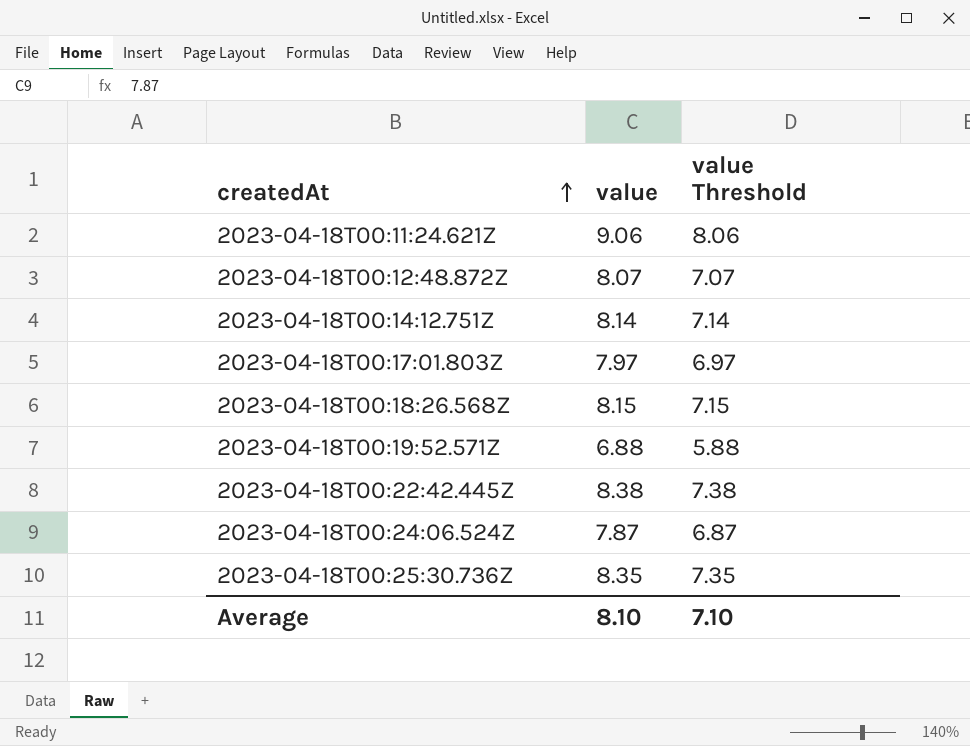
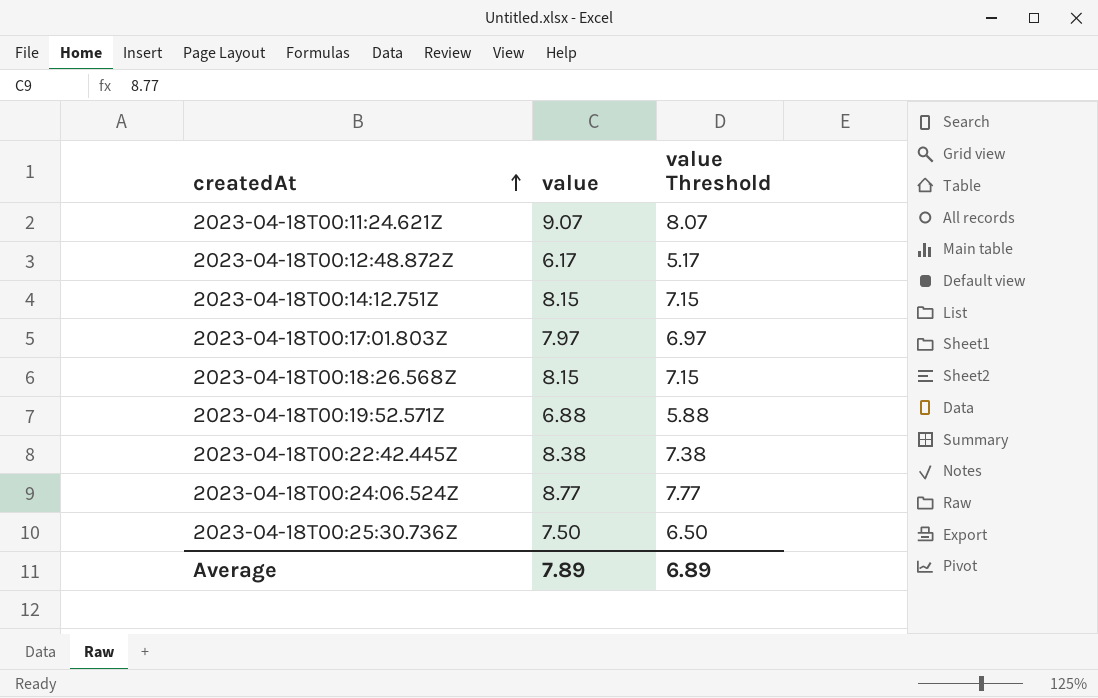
2023-04-18T00:11:24.621Z | value: 9.06 -> 9.07
2023-04-18T00:11:24.621Z | value Threshold: 8.06 -> 8.07
2023-04-18T00:12:48.872Z | value: 8.07 -> 6.17
2023-04-18T00:12:48.872Z | value Threshold: 7.07 -> 5.17
2023-04-18T00:14:12.751Z | value: 8.14 -> 8.15
2023-04-18T00:14:12.751Z | value Threshold: 7.14 -> 7.15
2023-04-18T00:24:06.524Z | value: 7.87 -> 8.77
2023-04-18T00:24:06.524Z | value Threshold: 6.87 -> 7.77
2023-04-18T00:25:30.736Z | value: 8.35 -> 7.50
2023-04-18T00:25:30.736Z | value Threshold: 7.35 -> 6.50
Average | value: 8.10 -> 7.89
Average | value Threshold: 7.10 -> 6.89

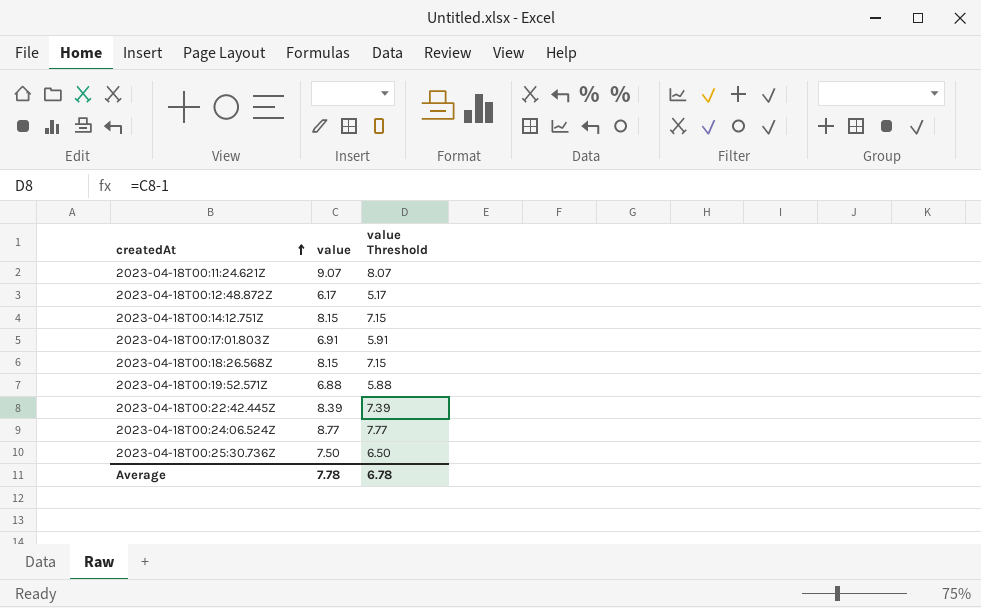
2023-04-18T00:17:01.803Z | value: 7.97 -> 6.91
2023-04-18T00:17:01.803Z | value Threshold: 6.97 -> 5.91
2023-04-18T00:22:42.445Z | value: 8.38 -> 8.39
2023-04-18T00:22:42.445Z | value Threshold: 7.38 -> 7.39
Average | value: 7.89 -> 7.78
Average | value Threshold: 6.89 -> 6.78

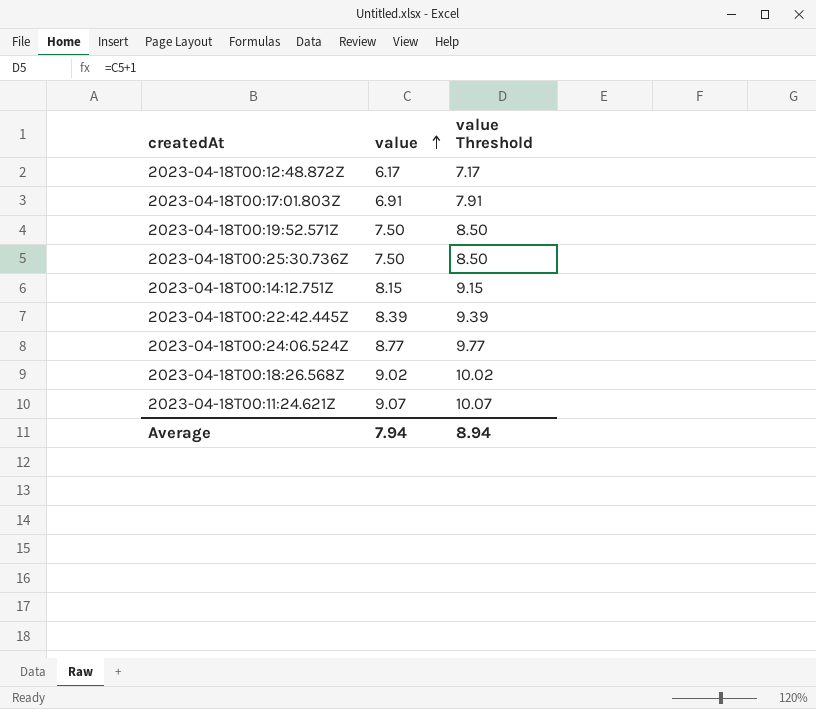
row order: createdAt ascending -> value ascending
column value Threshold | formula: [value] - 1 -> [value] + 1
2023-04-18T00:19:52.571Z | value: 6.88 -> 7.50
2023-04-18T00:18:26.568Z | value: 8.15 -> 9.02
Average | value: 7.78 -> 7.94
Average | value Threshold: 6.78 -> 8.94

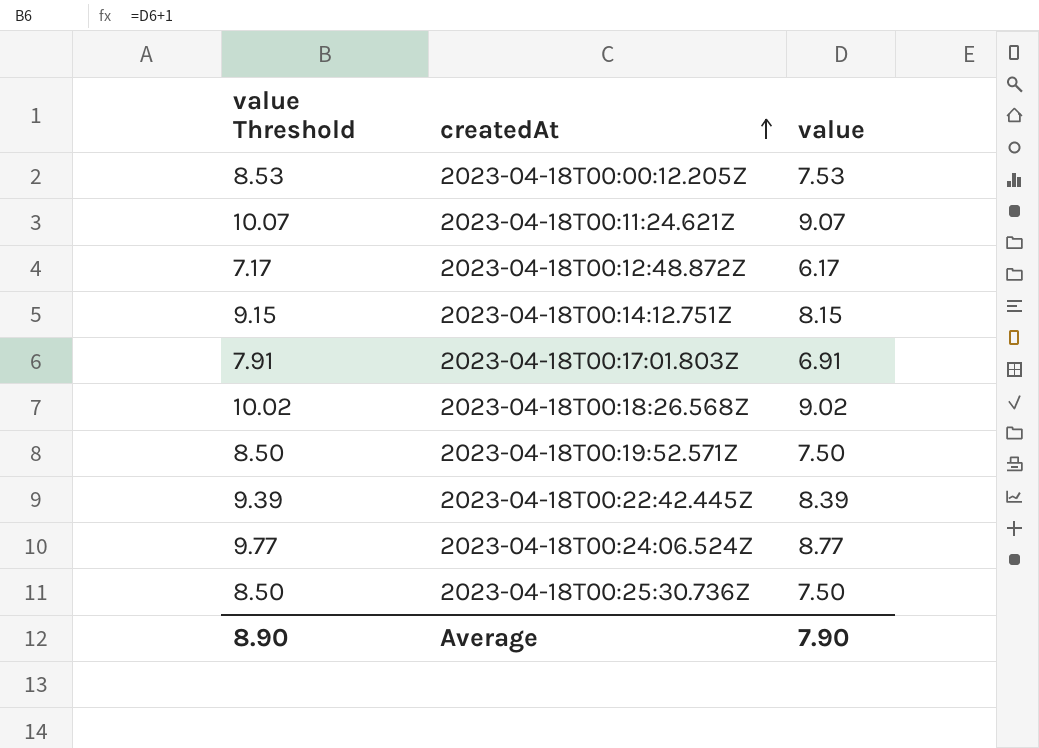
row order: value ascending -> createdAt ascending
column value Threshold | position: 3 -> 1
row 2023-04-18T00:00:12.205Z: none -> 8.53 | 7.53
Average | value Threshold: 8.94 -> 8.90
Average | value: 7.94 -> 7.90

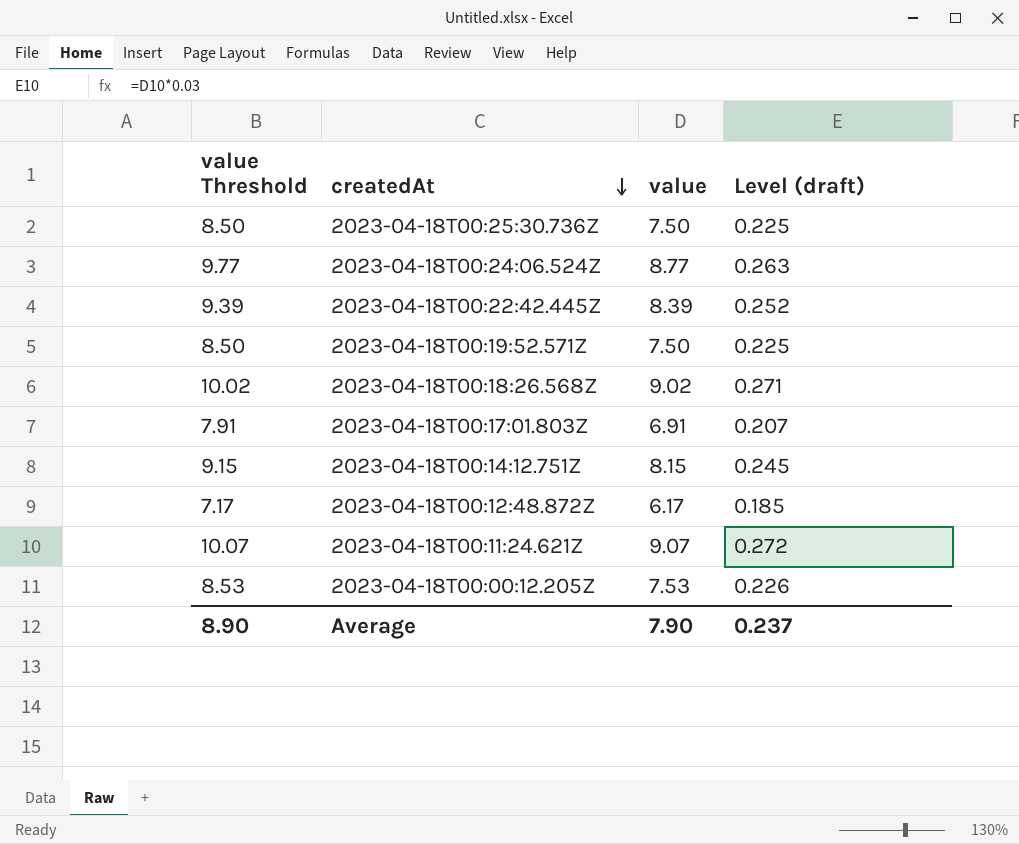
row order: createdAt ascending -> createdAt descending
column Level (draft) | formula: none -> [value] * 0.03

